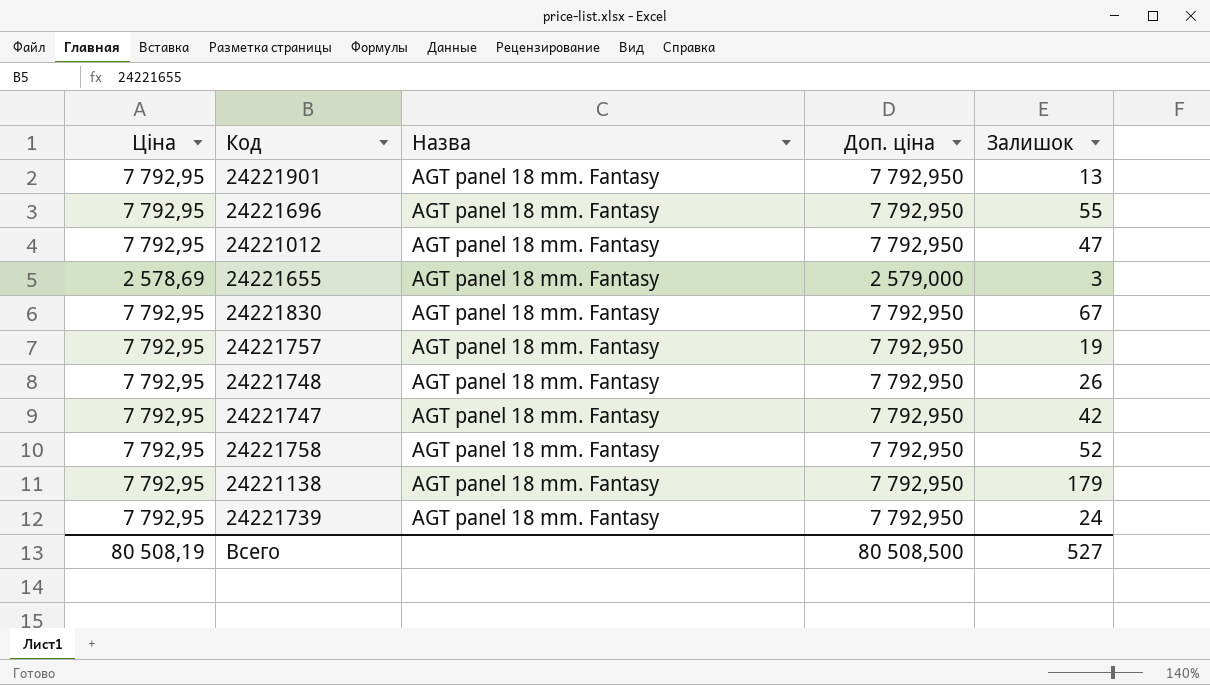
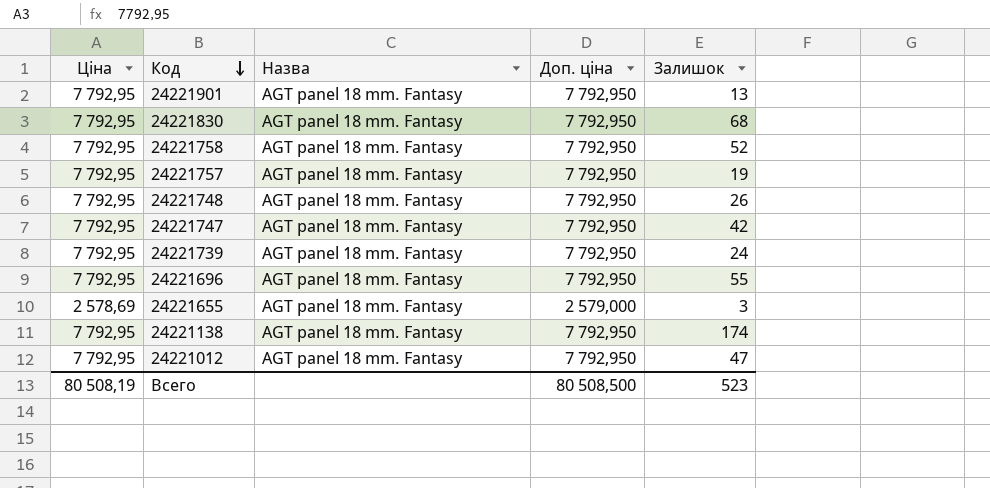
row order: none -> Код descending
24221830 | Залишок: 67 -> 68
24221138 | Залишок: 179 -> 174
Всего | Залишок: 527 -> 523

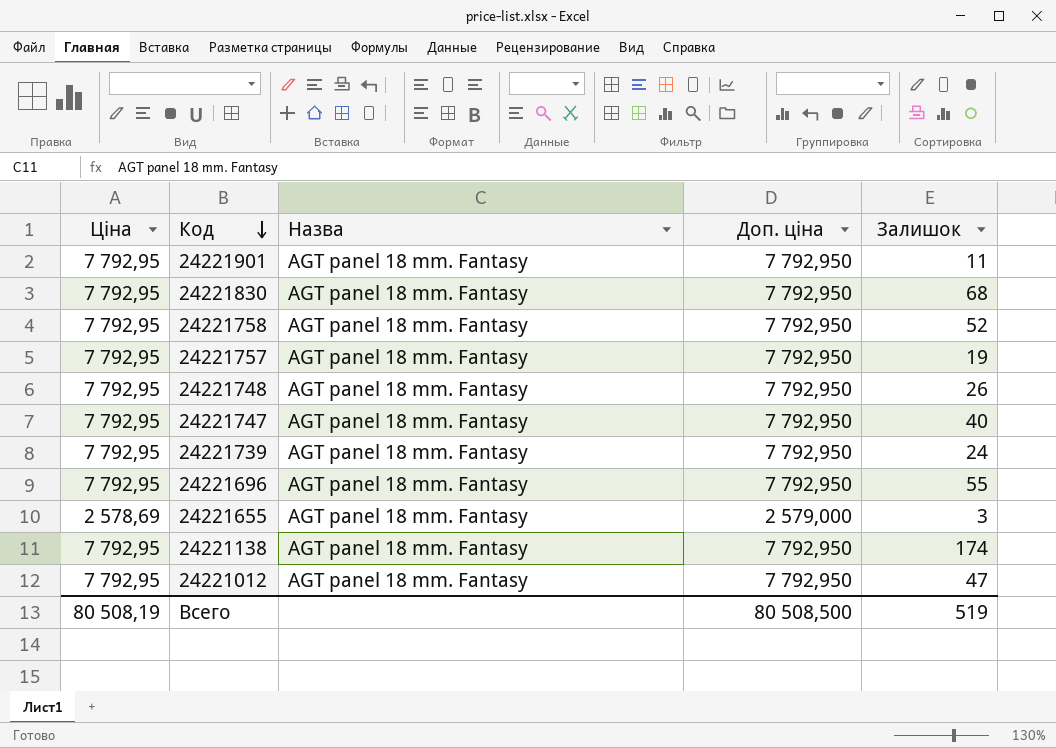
24221901 | Залишок: 13 -> 11
24221747 | Залишок: 42 -> 40
Всего | Залишок: 523 -> 519

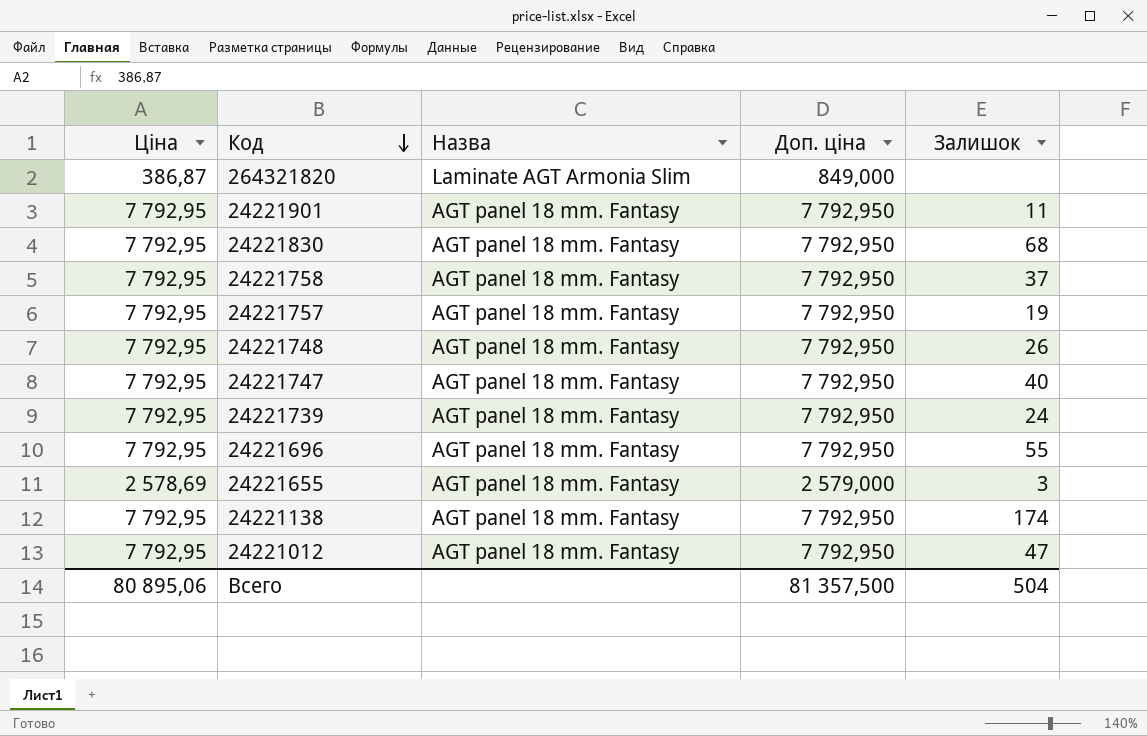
row 264321820: none -> 386,87 | Laminate AGT Armonia Slim | 849,000 | none
24221758 | Залишок: 52 -> 37
Всего | Ціна: 80 508,19 -> 80 895,06
Всего | Доп. ціна: 80 508,500 -> 81 357,500
Всего | Залишок: 519 -> 504

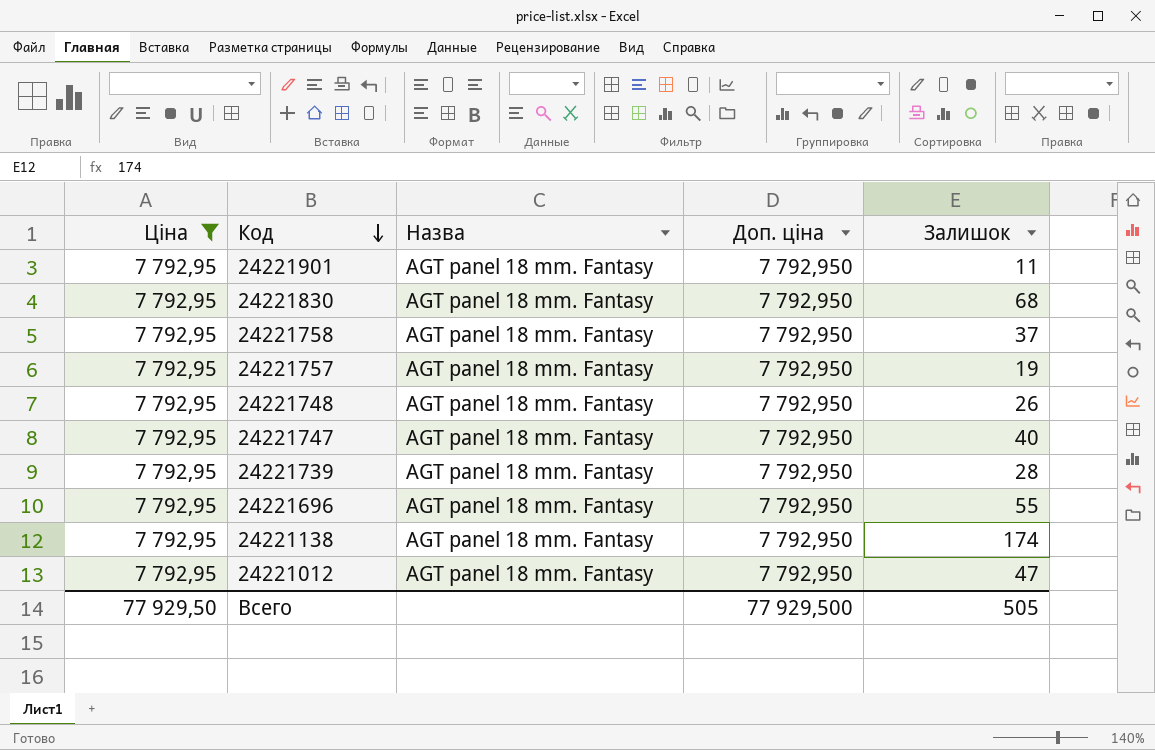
filter: none -> Ціна = 7 792,95
24221739 | Залишок: 24 -> 28
Всего | Ціна: 80 895,06 -> 77 929,50
Всего | Доп. ціна: 81 357,500 -> 77 929,500
Всего | Залишок: 504 -> 505

